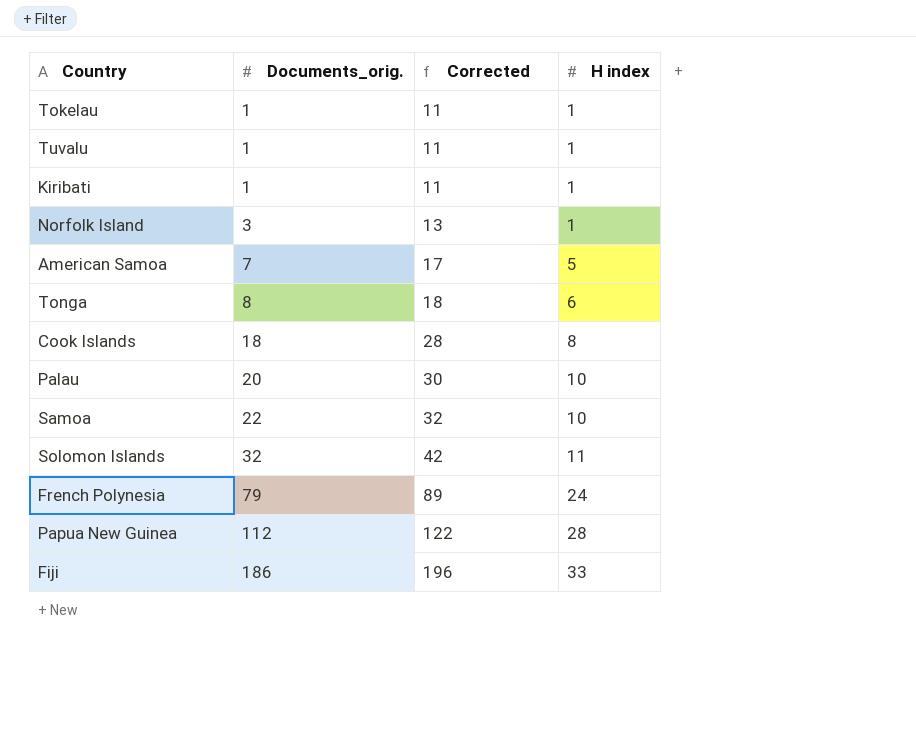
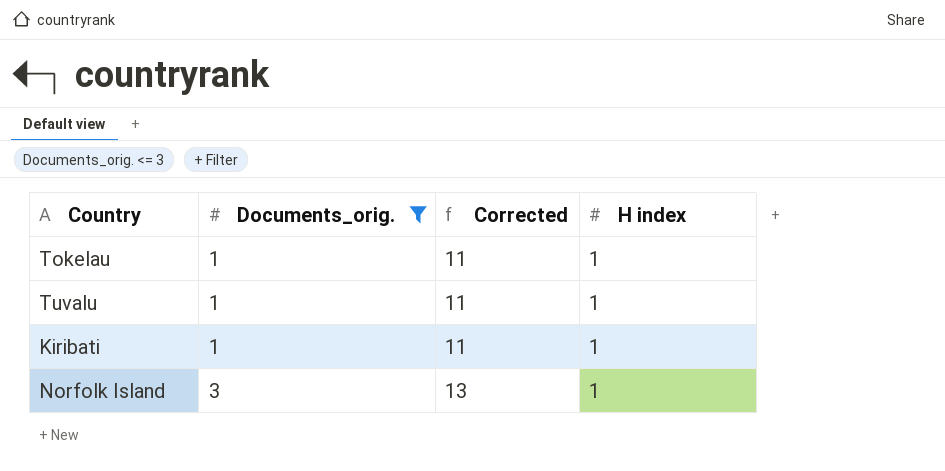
filter: none -> Documents_orig. <= 3

